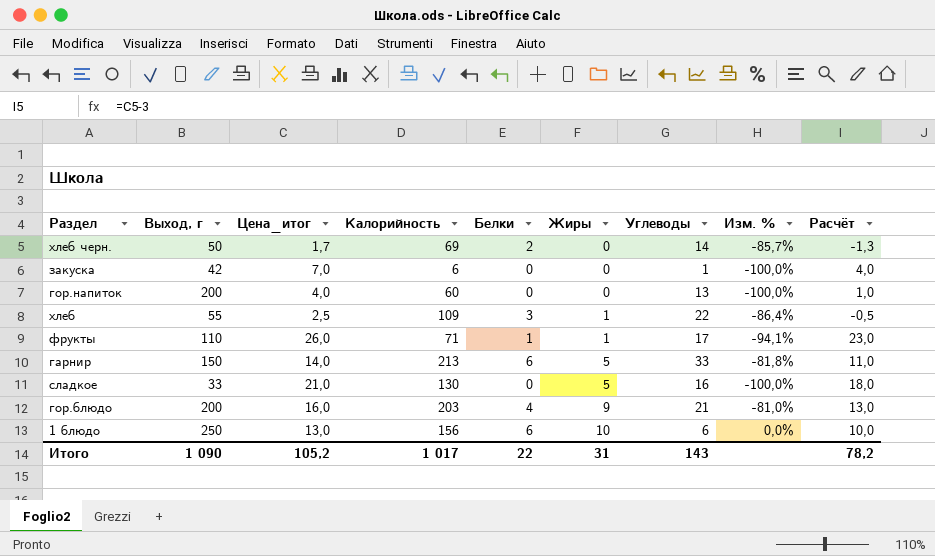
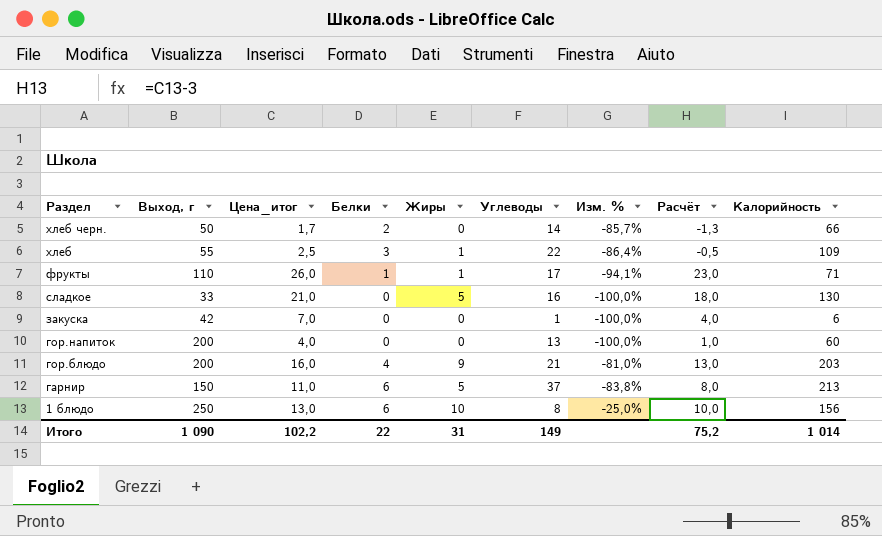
row order: Жиры ascending -> Раздел descending
column Калорийность | position: 4 -> 9
хлеб черн. | Калорийность: 69 -> 66
гарнир | Цена_итог: 14,0 -> 11,0
гарнир | Углеводы: 33 -> 37
гарнир | Изм. %: -81,8% -> -83,8%
гарнир | Расчёт: 11,0 -> 8,0
1 блюдо | Углеводы: 6 -> 8
1 блюдо | Изм. %: 0,0% -> -25,0%
Итого | Цена_итог: 105,2 -> 102,2
Итого | Углеводы: 143 -> 149
Итого | Расчёт: 78,2 -> 75,2
Итого | Калорийность: 1 017 -> 1 014

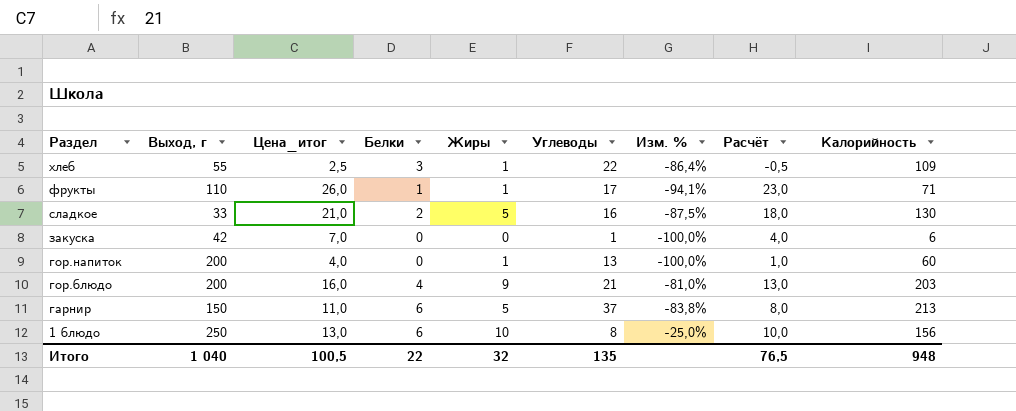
row хлеб черн.: 50 | 1,7 | 2 | 0 | 14 | -85,7% | -1,3 | 66 -> none
сладкое | Белки: 0 -> 2
сладкое | Изм. %: -100,0% -> -87,5%
гор.напиток | Жиры: 0 -> 1
Итого | Выход, г: 1 090 -> 1 040
Итого | Цена_итог: 102,2 -> 100,5
Итого | Жиры: 31 -> 32
Итого | Углеводы: 149 -> 135
Итого | Расчёт: 75,2 -> 76,5
Итого | Калорийность: 1 014 -> 948

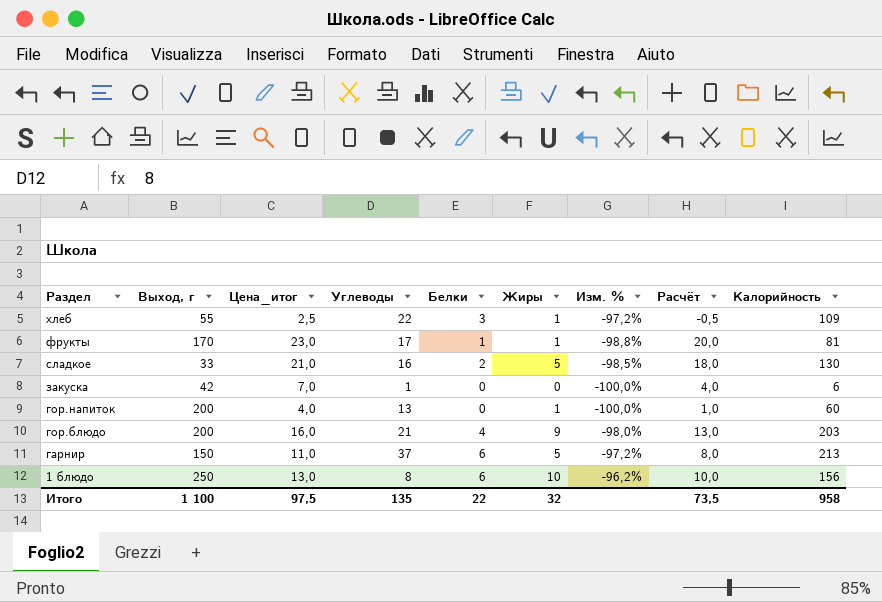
column Углеводы | position: 6 -> 4
column Изм. % | formula: ([Белки] - [Углеводы]) / [Углеводы] -> ([Белки] - [Калорийность]) / [Калорийность]
фрукты | Выход, г: 110 -> 170
фрукты | Цена_итог: 26,0 -> 23,0
фрукты | Расчёт: 23,0 -> 20,0
фрукты | Калорийность: 71 -> 81
Итого | Выход, г: 1 040 -> 1 100
Итого | Цена_итог: 100,5 -> 97,5
Итого | Расчёт: 76,5 -> 73,5
Итого | Калорийность: 948 -> 958

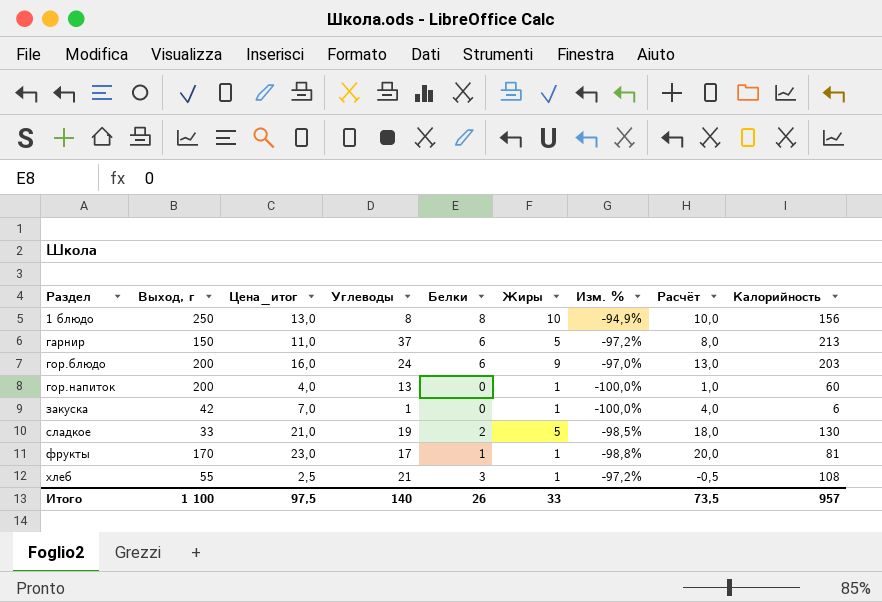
row order: Раздел descending -> Раздел ascending
1 блюдо | Белки: 6 -> 8
1 блюдо | Изм. %: -96,2% -> -94,9%
гор.блюдо | Углеводы: 21 -> 24
гор.блюдо | Белки: 4 -> 6
гор.блюдо | Изм. %: -98,0% -> -97,0%
закуска | Жиры: 0 -> 1
сладкое | Углеводы: 16 -> 19
хлеб | Углеводы: 22 -> 21
хлеб | Калорийность: 109 -> 108
Итого | Углеводы: 135 -> 140
Итого | Белки: 22 -> 26
Итого | Жиры: 32 -> 33
Итого | Калорийность: 958 -> 957

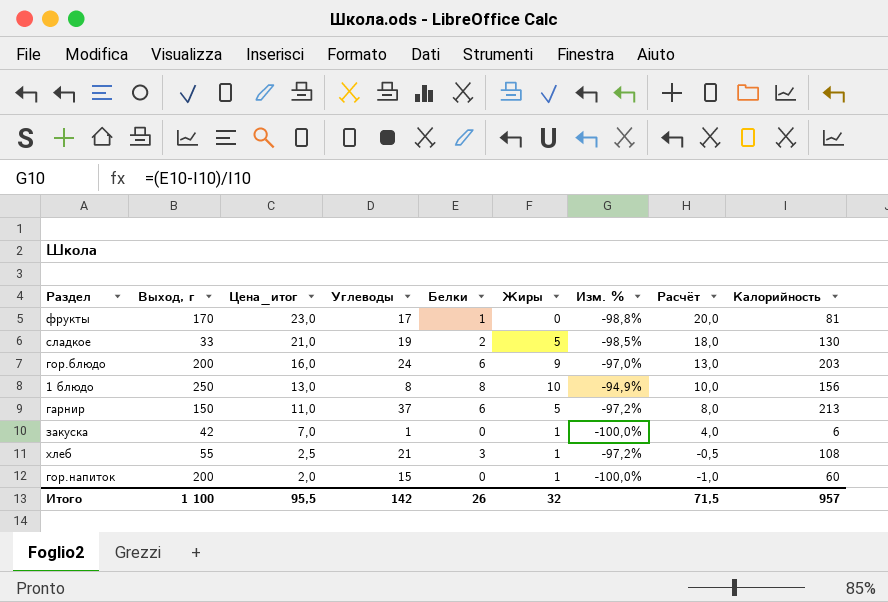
row order: Раздел ascending -> Цена_итог descending
фрукты | Жиры: 1 -> 0
гор.напиток | Цена_итог: 4,0 -> 2,0
гор.напиток | Углеводы: 13 -> 15
гор.напиток | Расчёт: 1,0 -> -1,0
Итого | Цена_итог: 97,5 -> 95,5
Итого | Углеводы: 140 -> 142
Итого | Жиры: 33 -> 32
Итого | Расчёт: 73,5 -> 71,5

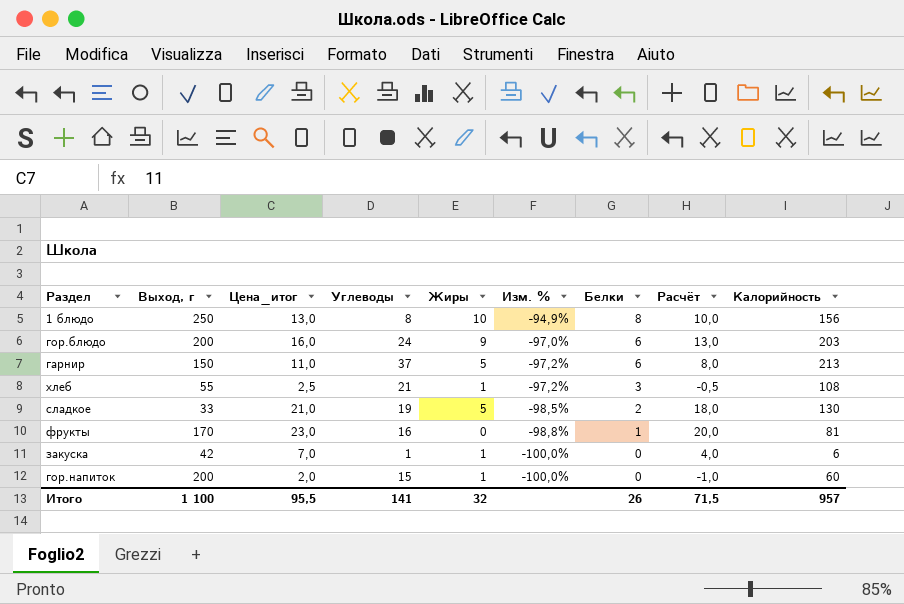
row order: Цена_итог descending -> Изм. % descending
column Белки | position: 5 -> 7
фрукты | Углеводы: 17 -> 16
Итого | Углеводы: 142 -> 141

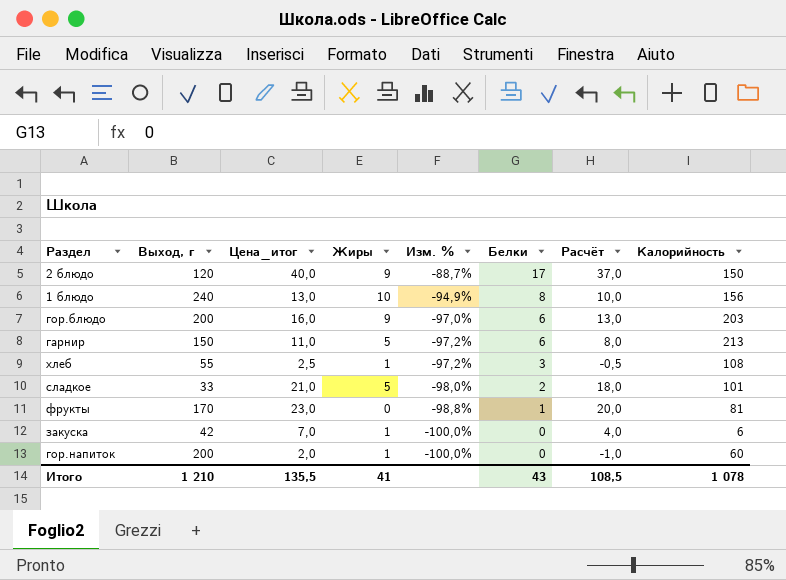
column Углеводы | position: 4 -> none
row 2 блюдо: none -> 120 | 40,0 | 9 | -88,7% | 17 | 37,0 | 150
1 блюдо | Выход, г: 250 -> 240
сладкое | Изм. %: -98,5% -> -98,0%
сладкое | Калорийность: 130 -> 101
Итого | Выход, г: 1 100 -> 1 210
Итого | Цена_итог: 95,5 -> 135,5
Итого | Жиры: 32 -> 41
Итого | Белки: 26 -> 43
Итого | Расчёт: 71,5 -> 108,5
Итого | Калорийность: 957 -> 1 078

